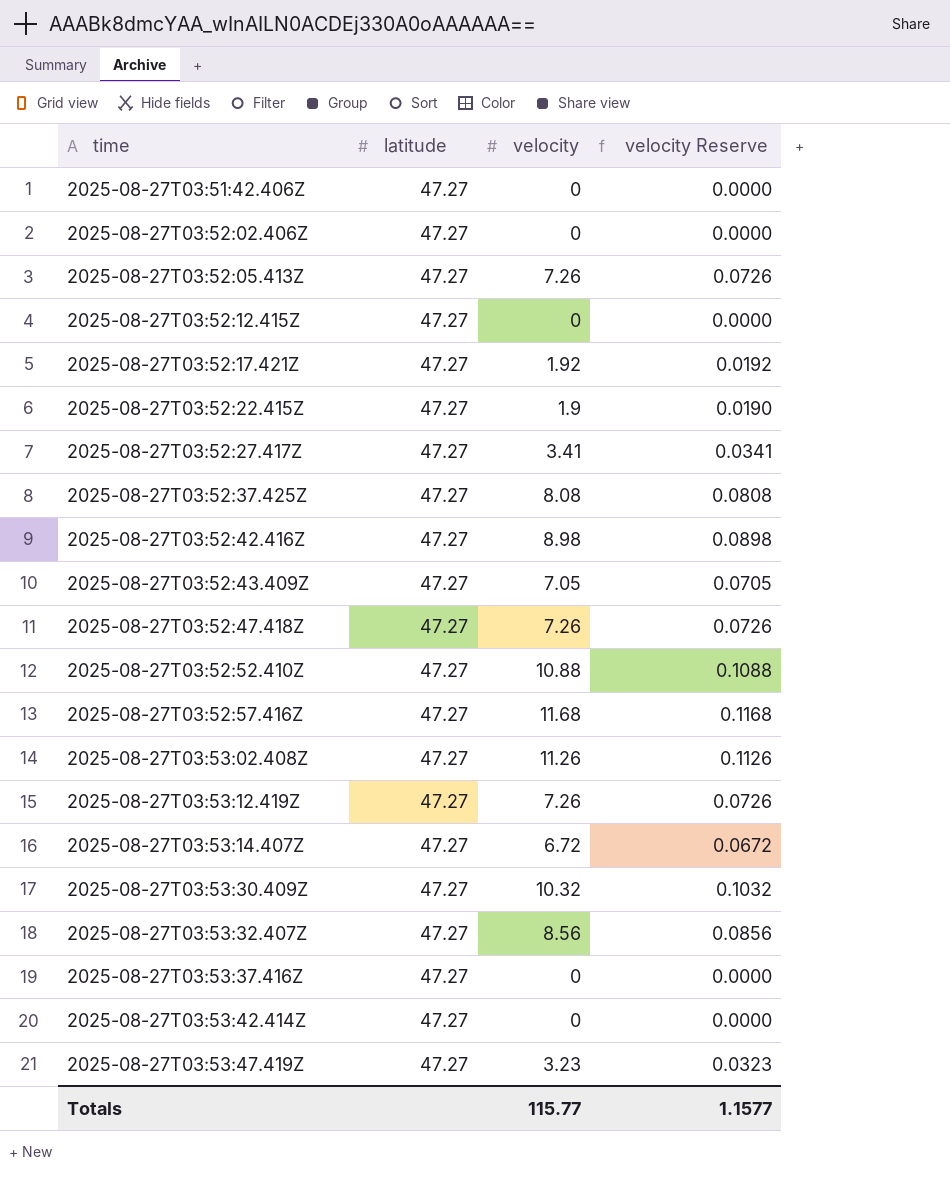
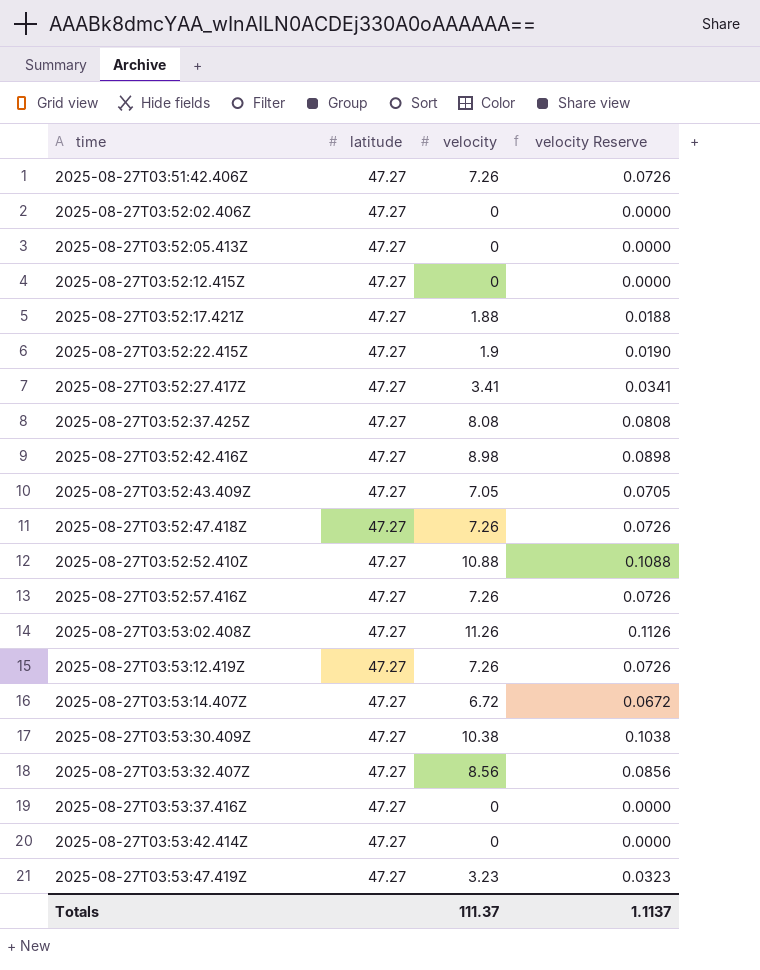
2025-08-27T03:51:42.406Z | velocity: 0 -> 7.26
2025-08-27T03:51:42.406Z | velocity Reserve: 0.0000 -> 0.0726
2025-08-27T03:52:05.413Z | velocity: 7.26 -> 0
2025-08-27T03:52:05.413Z | velocity Reserve: 0.0726 -> 0.0000
2025-08-27T03:52:17.421Z | velocity: 1.92 -> 1.88
2025-08-27T03:52:17.421Z | velocity Reserve: 0.0192 -> 0.0188
2025-08-27T03:52:57.416Z | velocity: 11.68 -> 7.26
2025-08-27T03:52:57.416Z | velocity Reserve: 0.1168 -> 0.0726
2025-08-27T03:53:30.409Z | velocity: 10.32 -> 10.38
2025-08-27T03:53:30.409Z | velocity Reserve: 0.1032 -> 0.1038
Totals | velocity: 115.77 -> 111.37
Totals | velocity Reserve: 1.1577 -> 1.1137

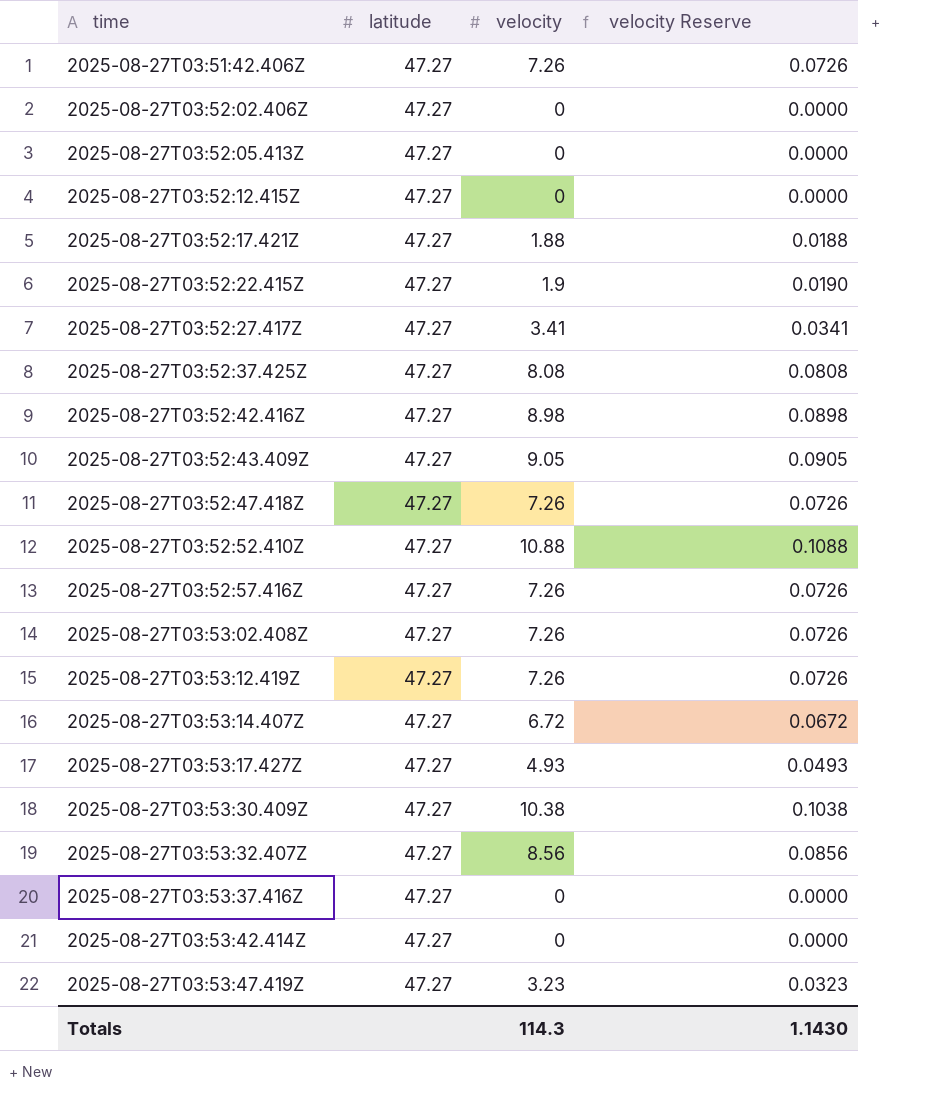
2025-08-27T03:52:43.409Z | velocity: 7.05 -> 9.05
2025-08-27T03:52:43.409Z | velocity Reserve: 0.0705 -> 0.0905
2025-08-27T03:53:02.408Z | velocity: 11.26 -> 7.26
2025-08-27T03:53:02.408Z | velocity Reserve: 0.1126 -> 0.0726
row 2025-08-27T03:53:17.427Z: none -> 47.27 | 4.93 | 0.0493
Totals | velocity: 111.37 -> 114.3
Totals | velocity Reserve: 1.1137 -> 1.1430

